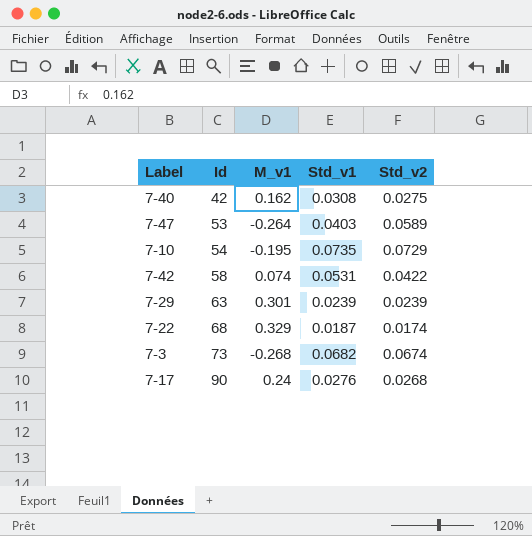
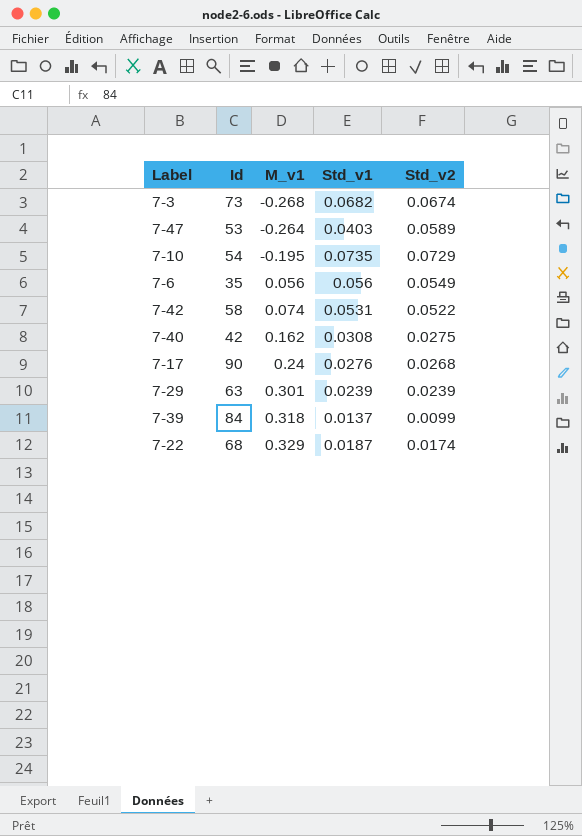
row order: Id ascending -> M_v1 ascending
row 7-6: none -> 35 | 0.056 | 0.056 | 0.0549
7-42 | Std_v2: 0.0422 -> 0.0522
row 7-39: none -> 84 | 0.318 | 0.0137 | 0.0099

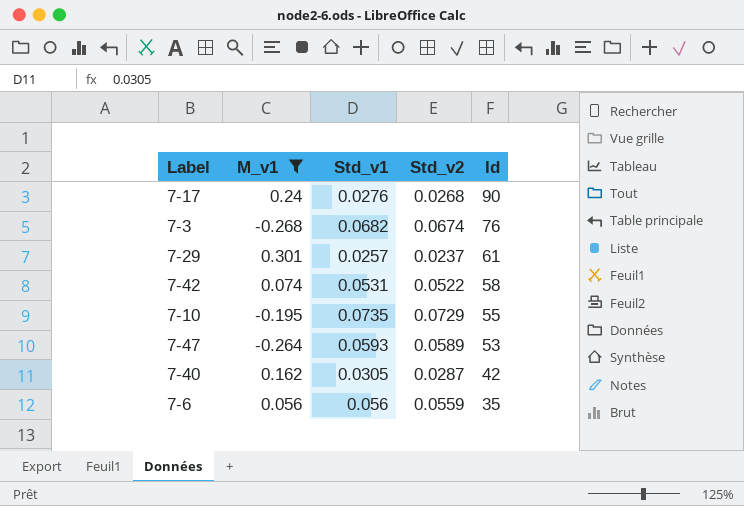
filter: none -> M_v1 <= 0.301
row order: M_v1 ascending -> Id descending
column Id | position: 2 -> 5
7-3 | Id: 73 -> 76
7-29 | Std_v1: 0.0239 -> 0.0257
7-29 | Std_v2: 0.0239 -> 0.0237
7-29 | Id: 63 -> 61
7-10 | Id: 54 -> 55
7-47 | Std_v1: 0.0403 -> 0.0593
7-40 | Std_v1: 0.0308 -> 0.0305
7-40 | Std_v2: 0.0275 -> 0.0287
7-6 | Std_v2: 0.0549 -> 0.0559

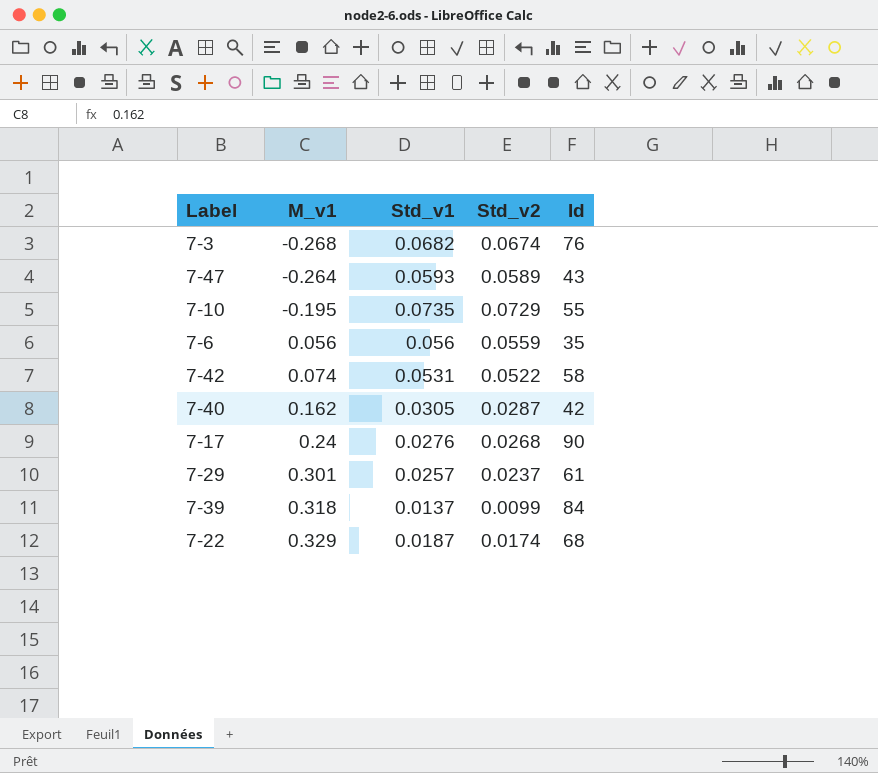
filter: M_v1 <= 0.301 -> none
row order: Id descending -> M_v1 ascending
7-47 | Id: 53 -> 43

